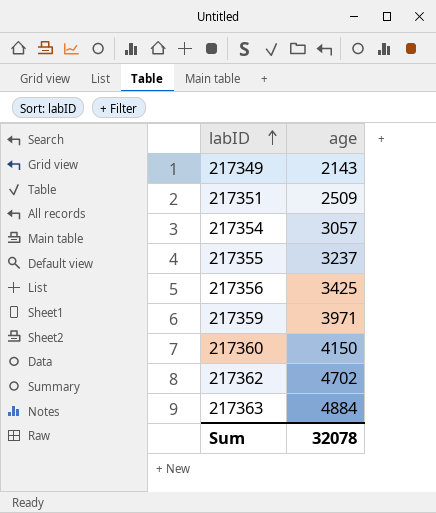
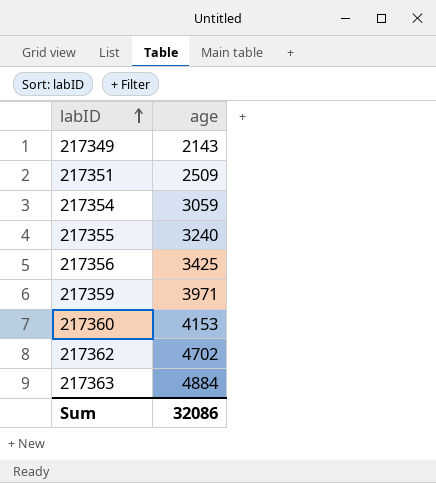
217354 | age: 3057 -> 3059
217355 | age: 3237 -> 3240
217360 | age: 4150 -> 4153
Sum | age: 32078 -> 32086

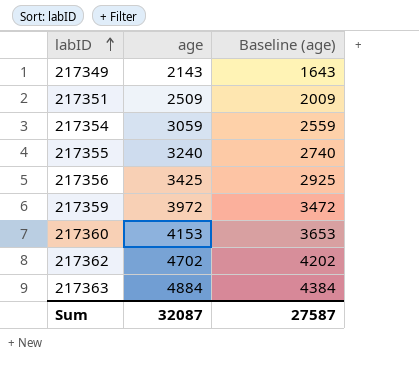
column Baseline (age) | formula: none -> [age] - 500
217359 | age: 3971 -> 3972
Sum | age: 32086 -> 32087

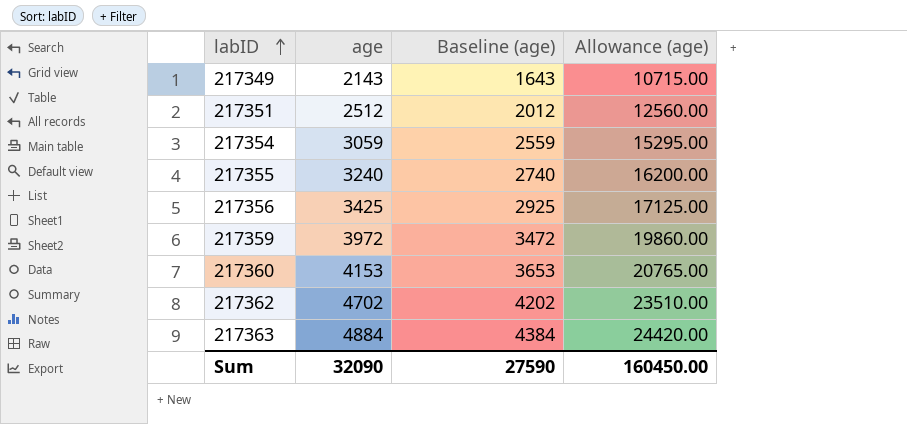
column Allowance (age) | formula: none -> [age] * 5
217351 | age: 2509 -> 2512
217351 | Baseline (age): 2009 -> 2012
Sum | age: 32087 -> 32090
Sum | Baseline (age): 27587 -> 27590

